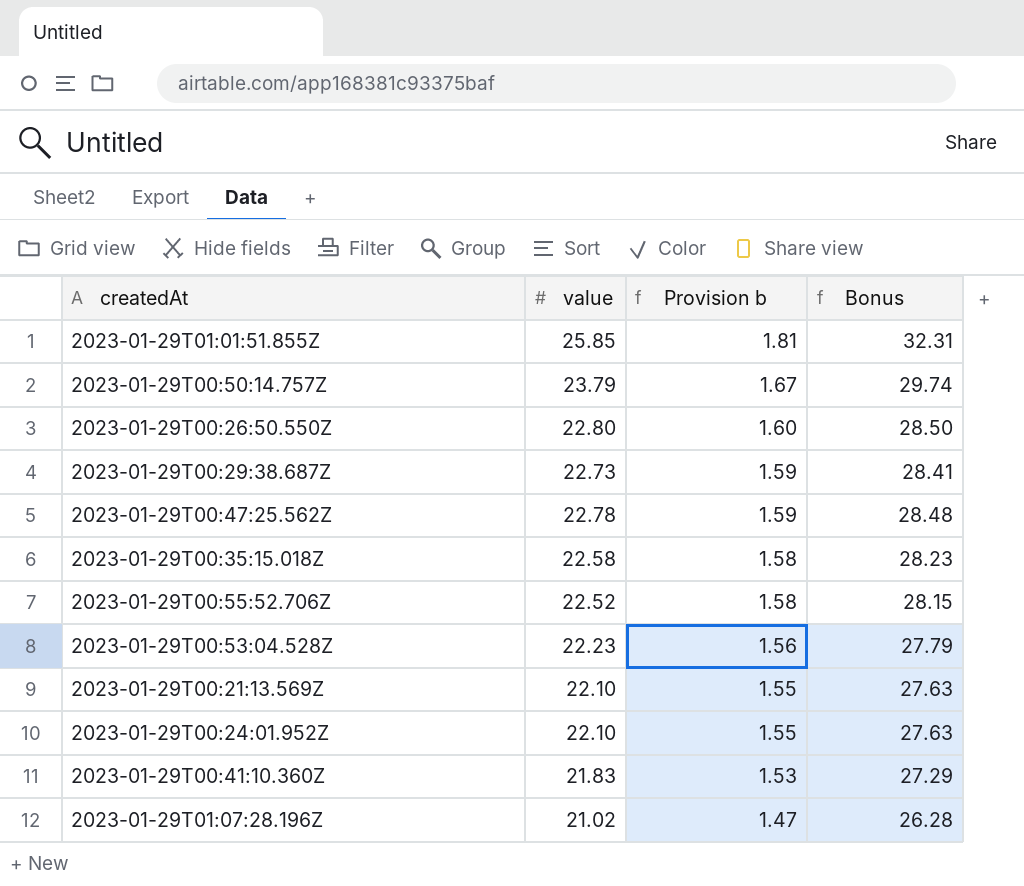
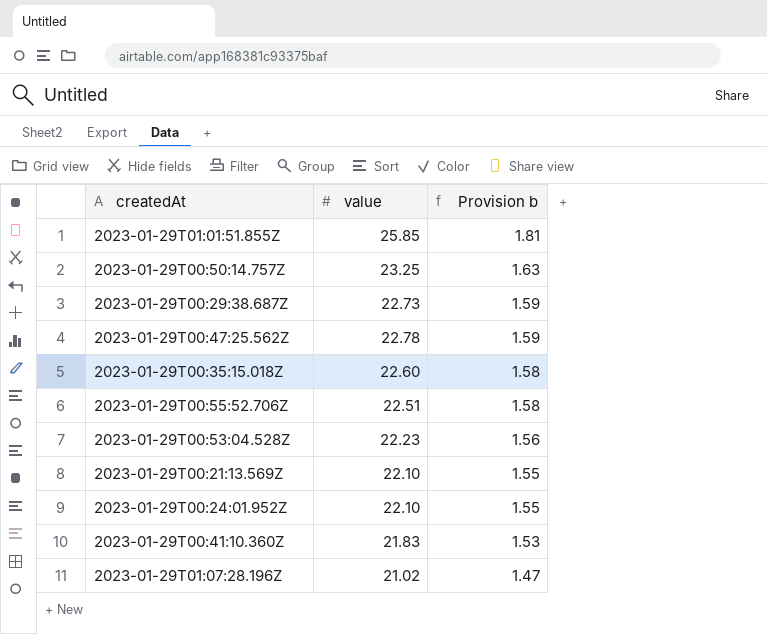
column Bonus | formula: [value] * 1.25 -> none
row 2023-01-29T00:26:50.550Z: 22.80 | 1.60 | 28.50 -> none
2023-01-29T00:50:14.757Z | value: 23.79 -> 23.25
2023-01-29T00:50:14.757Z | Provision b: 1.67 -> 1.63
2023-01-29T00:35:15.018Z | value: 22.58 -> 22.60
2023-01-29T00:55:52.706Z | value: 22.52 -> 22.51

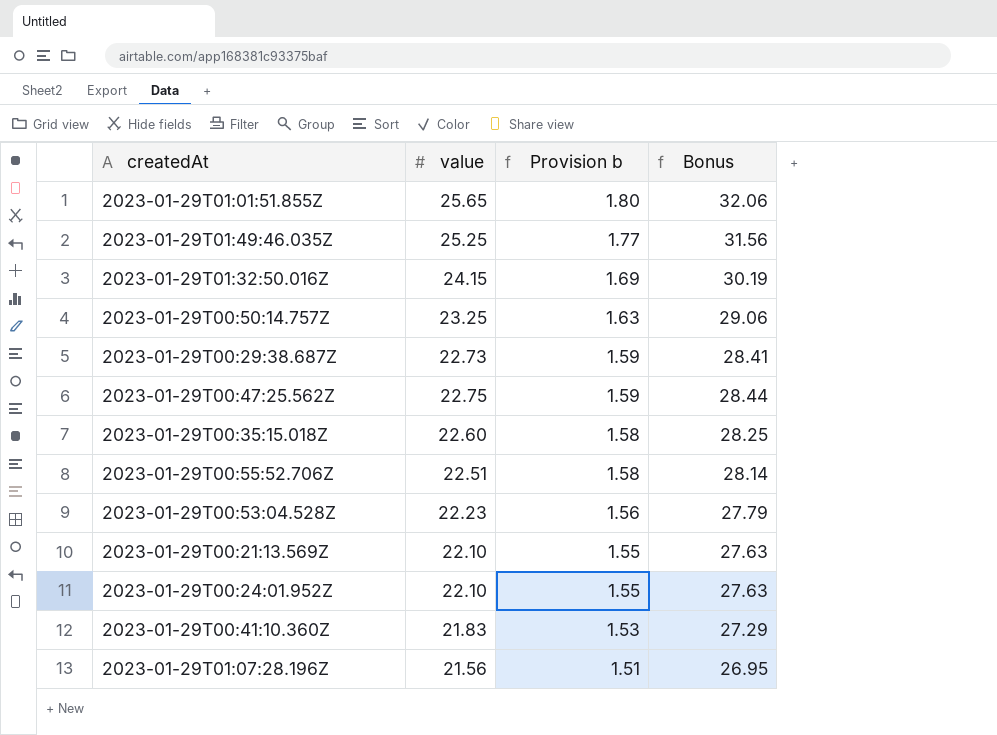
column Bonus | formula: none -> [value] * 1.25
2023-01-29T01:01:51.855Z | value: 25.85 -> 25.65
2023-01-29T01:01:51.855Z | Provision b: 1.81 -> 1.80
row 2023-01-29T01:49:46.035Z: none -> 25.25 | 1.77 | 31.56
row 2023-01-29T01:32:50.016Z: none -> 24.15 | 1.69 | 30.19
2023-01-29T00:47:25.562Z | value: 22.78 -> 22.75
2023-01-29T01:07:28.196Z | value: 21.02 -> 21.56
2023-01-29T01:07:28.196Z | Provision b: 1.47 -> 1.51

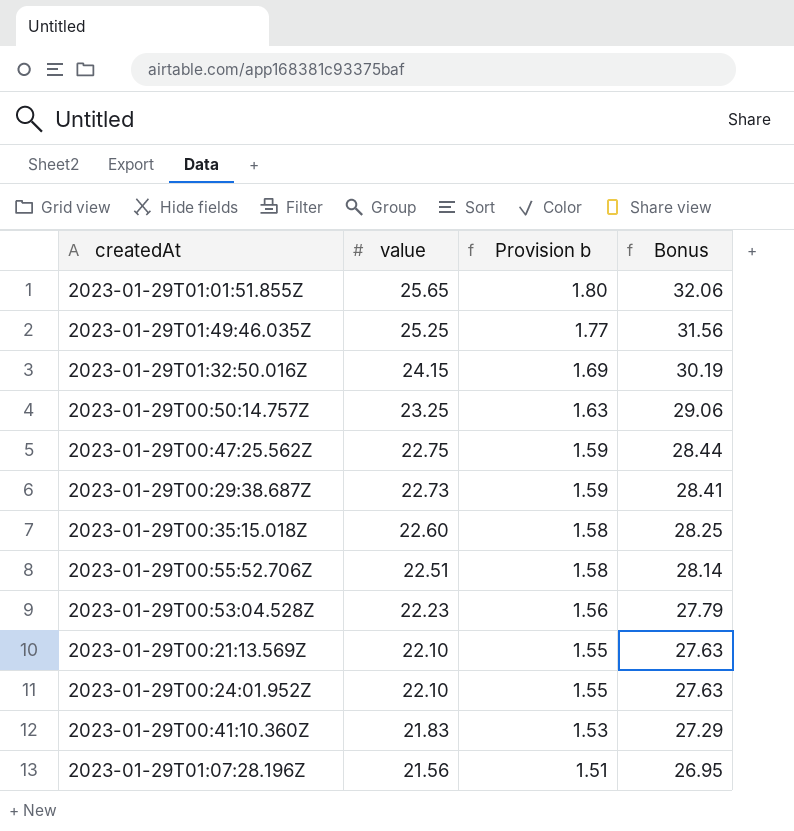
row order: Provision b descending -> value descending

